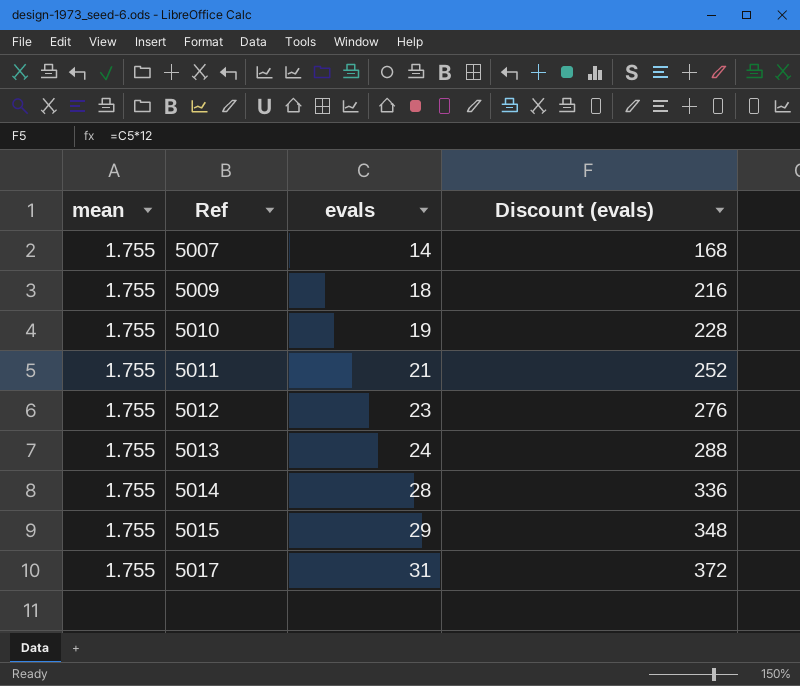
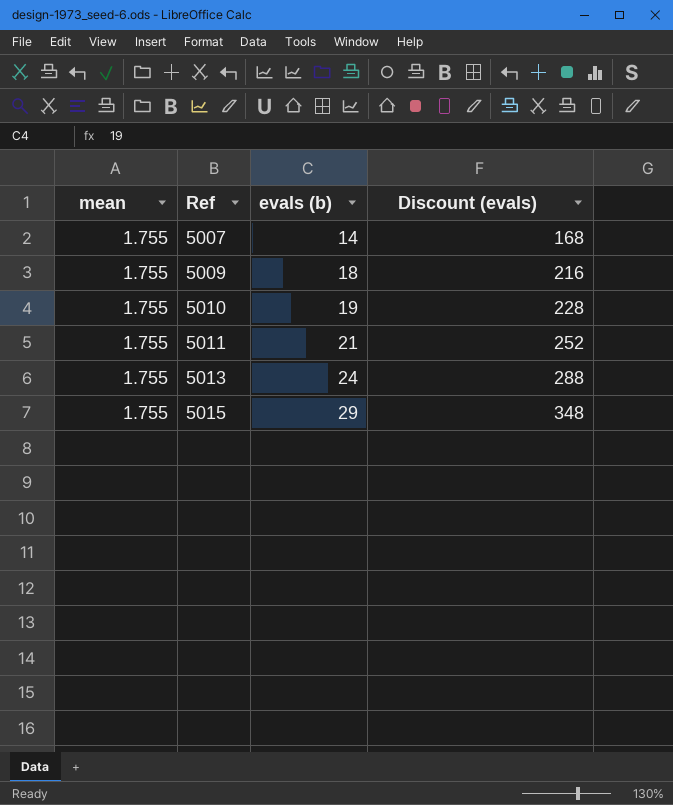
column name: evals -> evals (b)
row 5012: 1.755 | 23 | 276 -> none
row 5014: 1.755 | 28 | 336 -> none
row 5017: 1.755 | 31 | 372 -> none

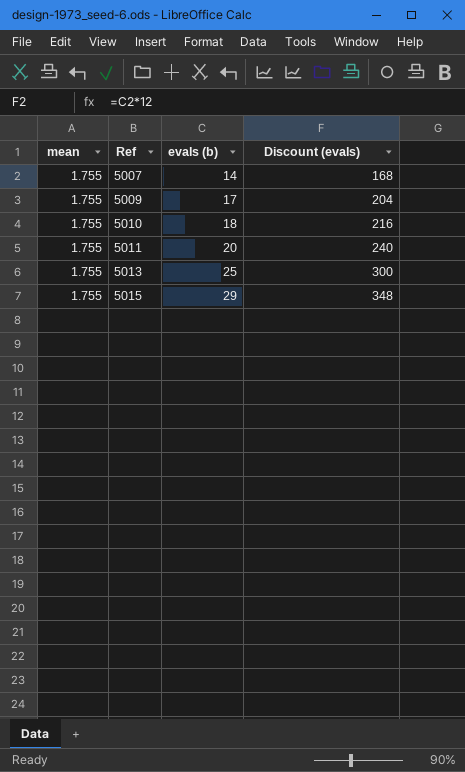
5009 | evals (b): 18 -> 17
5009 | Discount (evals): 216 -> 204
5010 | evals (b): 19 -> 18
5010 | Discount (evals): 228 -> 216
5011 | evals (b): 21 -> 20
5011 | Discount (evals): 252 -> 240
5013 | evals (b): 24 -> 25
5013 | Discount (evals): 288 -> 300

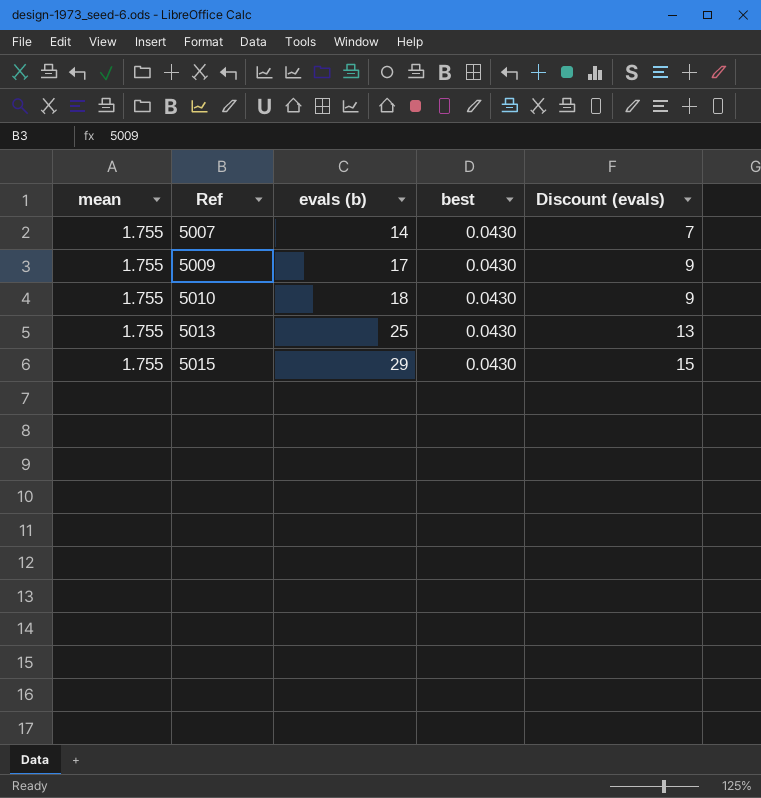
column best | position: none -> 4
column Discount (evals) | formula: [evals (b)] * 12 -> [evals (b)] * 0.5
row 5011: 1.755 | 20 | 240 -> none

